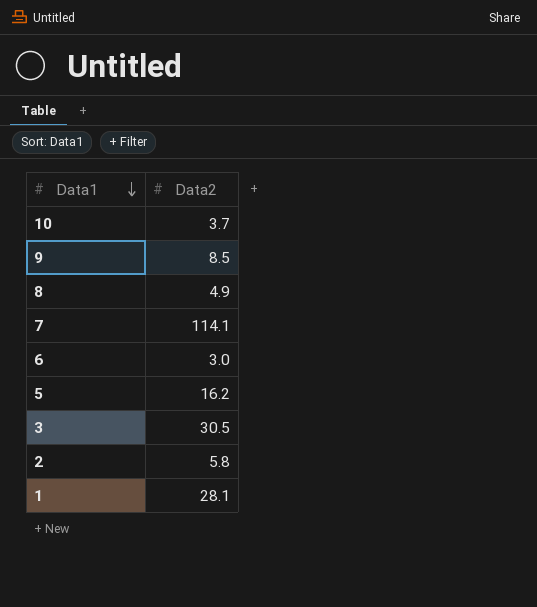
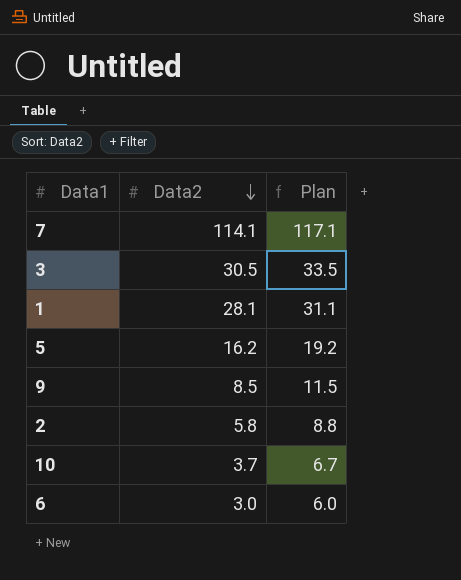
row order: Data1 descending -> Data2 descending
column Plan | formula: none -> [Data2] + 3
row 8: 4.9 -> none

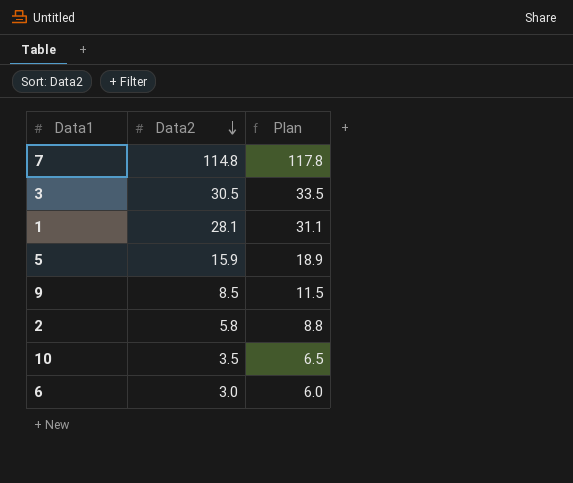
7 | Data2: 114.1 -> 114.8
7 | Plan: 117.1 -> 117.8
5 | Data2: 16.2 -> 15.9
5 | Plan: 19.2 -> 18.9
10 | Data2: 3.7 -> 3.5
10 | Plan: 6.7 -> 6.5

